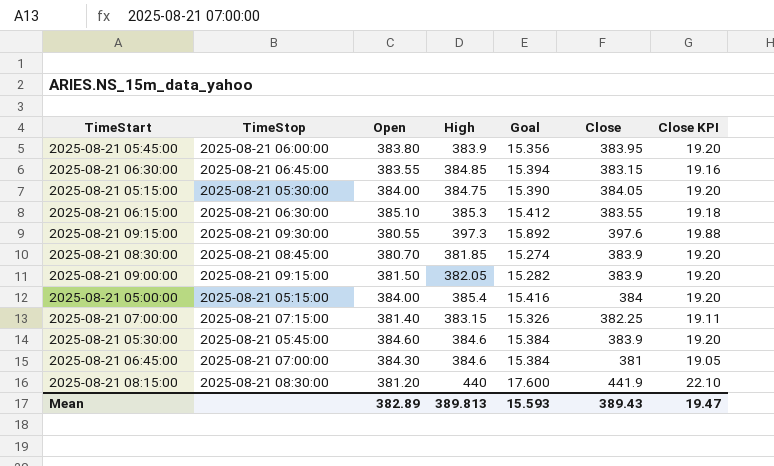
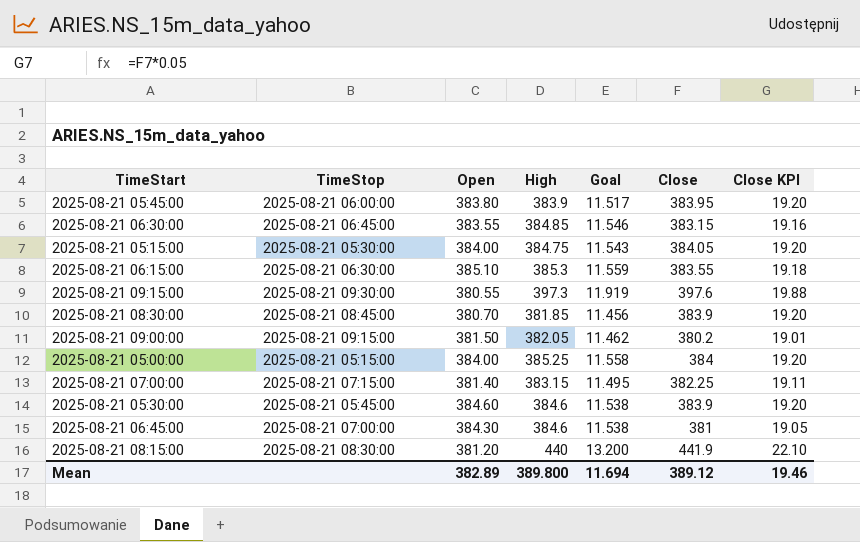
column Goal | formula: [High] * 0.04 -> [High] * 0.03
2025-08-21 09:00:00 | Close: 383.9 -> 380.2
2025-08-21 09:00:00 | Close KPI: 19.20 -> 19.01
2025-08-21 05:00:00 | High: 385.4 -> 385.25
Mean | High: 389.813 -> 389.800
Mean | Goal: 15.593 -> 11.694
Mean | Close: 389.43 -> 389.12
Mean | Close KPI: 19.47 -> 19.46

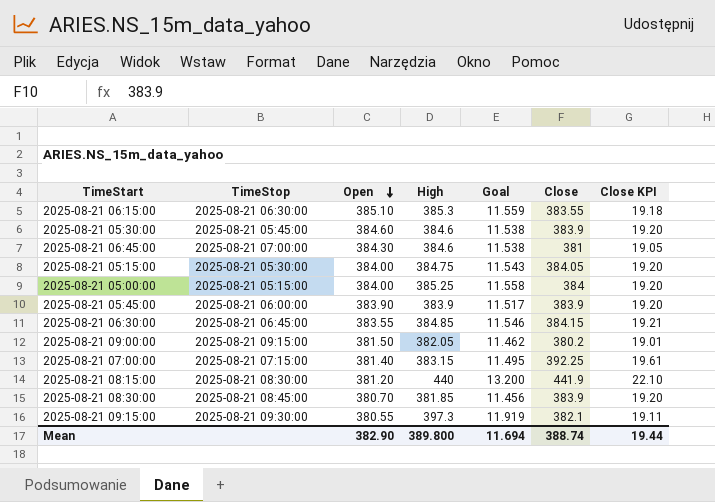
row order: none -> Open descending
2025-08-21 05:45:00 | Open: 383.80 -> 383.90
2025-08-21 05:45:00 | Close: 383.95 -> 383.9
2025-08-21 06:30:00 | Close: 383.15 -> 384.15
2025-08-21 06:30:00 | Close KPI: 19.16 -> 19.21
2025-08-21 07:00:00 | Close: 382.25 -> 392.25
2025-08-21 07:00:00 | Close KPI: 19.11 -> 19.61
2025-08-21 09:15:00 | Close: 397.6 -> 382.1
2025-08-21 09:15:00 | Close KPI: 19.88 -> 19.11
Mean | Open: 382.89 -> 382.90
Mean | Close: 389.12 -> 388.74
Mean | Close KPI: 19.46 -> 19.44

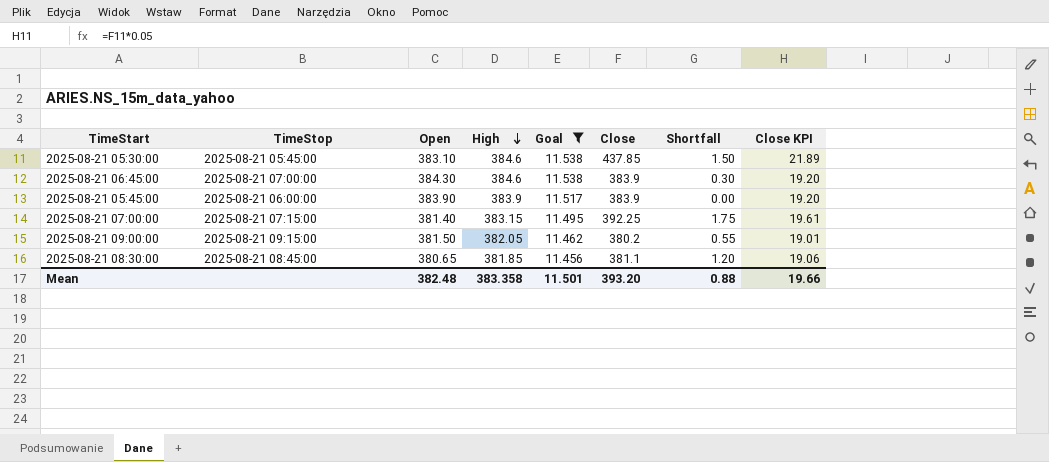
filter: none -> Goal <= 11.538
row order: Open descending -> High descending
column Shortfall | formula: none -> [High] - [Open]
2025-08-21 05:30:00 | Open: 384.60 -> 383.10
2025-08-21 05:30:00 | Close: 383.9 -> 437.85
2025-08-21 05:30:00 | Close KPI: 19.20 -> 21.89
2025-08-21 06:45:00 | Close: 381 -> 383.9
2025-08-21 06:45:00 | Close KPI: 19.05 -> 19.20
2025-08-21 08:30:00 | Open: 380.70 -> 380.65
2025-08-21 08:30:00 | Close: 383.9 -> 381.1
2025-08-21 08:30:00 | Close KPI: 19.20 -> 19.06
Mean | Open: 382.90 -> 382.48
Mean | High: 389.800 -> 383.358
Mean | Goal: 11.694 -> 11.501
Mean | Close: 388.74 -> 393.20
Mean | Close KPI: 19.44 -> 19.66

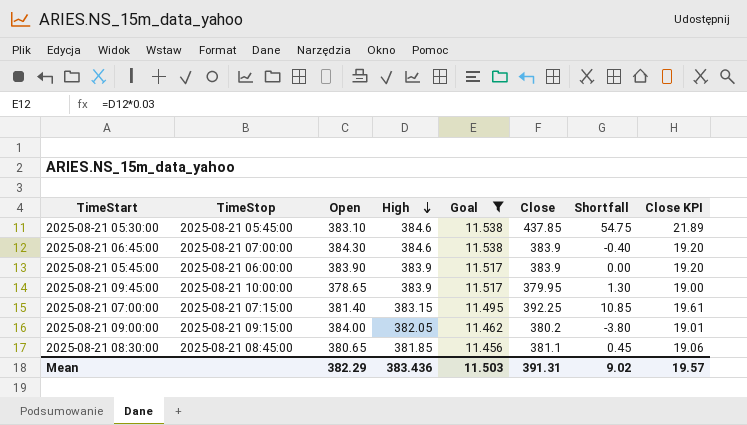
column Shortfall | formula: [High] - [Open] -> [Close] - [Open]
row 2025-08-21 09:45:00: none -> 2025-08-21 10:00:00 | 378.65 | 383.9 | 11.517 | 379.95 | 1.30 | 19.00
2025-08-21 09:00:00 | Open: 381.50 -> 384.00
Mean | Open: 382.48 -> 382.29
Mean | High: 383.358 -> 383.436
Mean | Goal: 11.501 -> 11.503
Mean | Close: 393.20 -> 391.31
Mean | Shortfall: 0.88 -> 9.02
Mean | Close KPI: 19.66 -> 19.57

